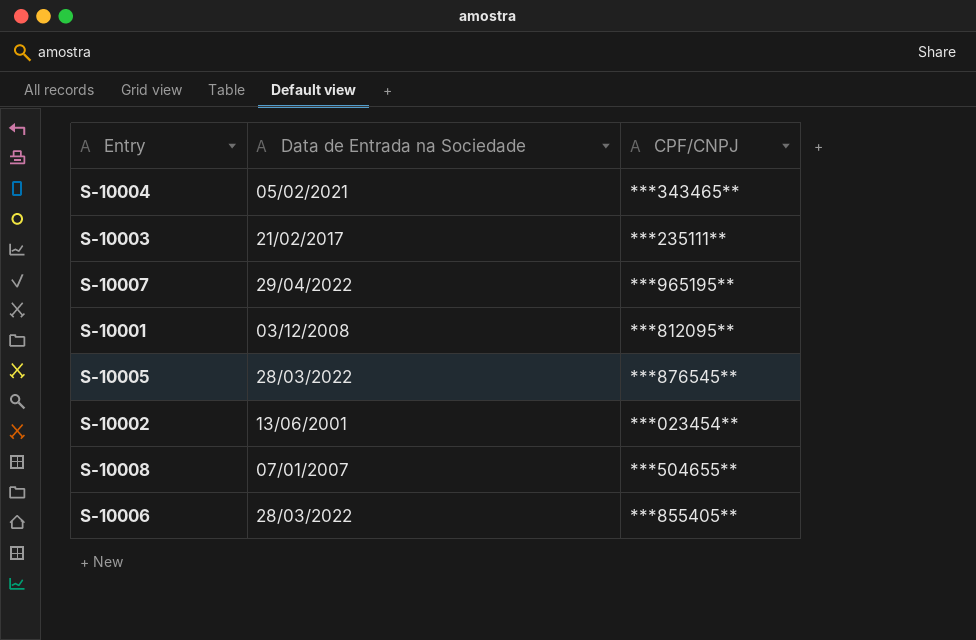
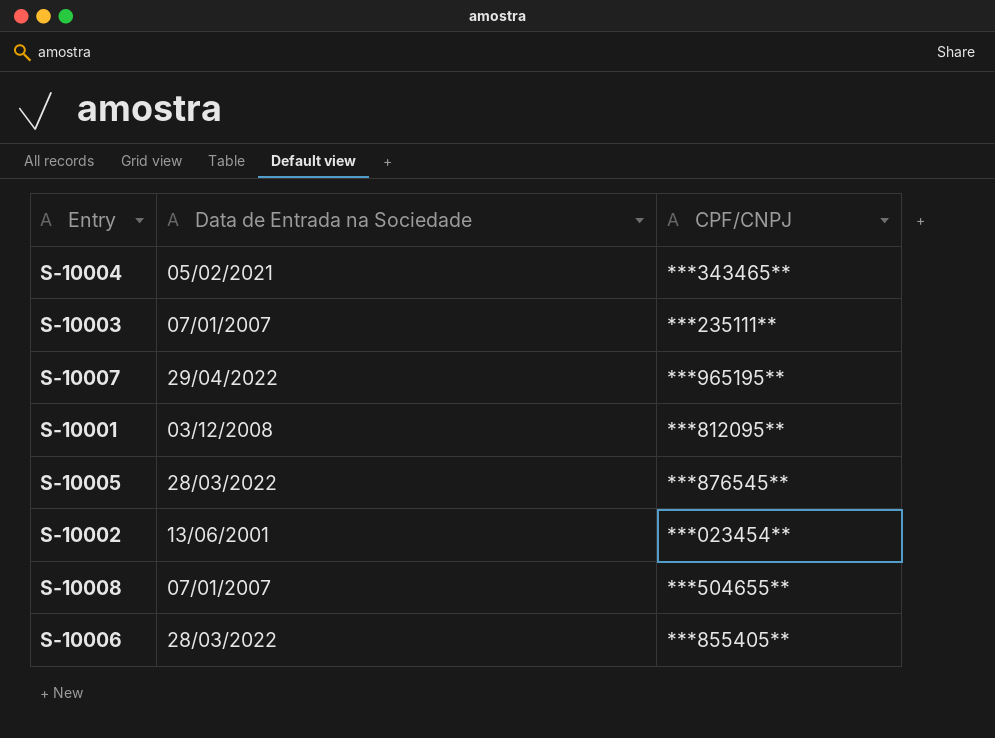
S-10003 | Data de Entrada na Sociedade: 21/02/2017 -> 07/01/2007

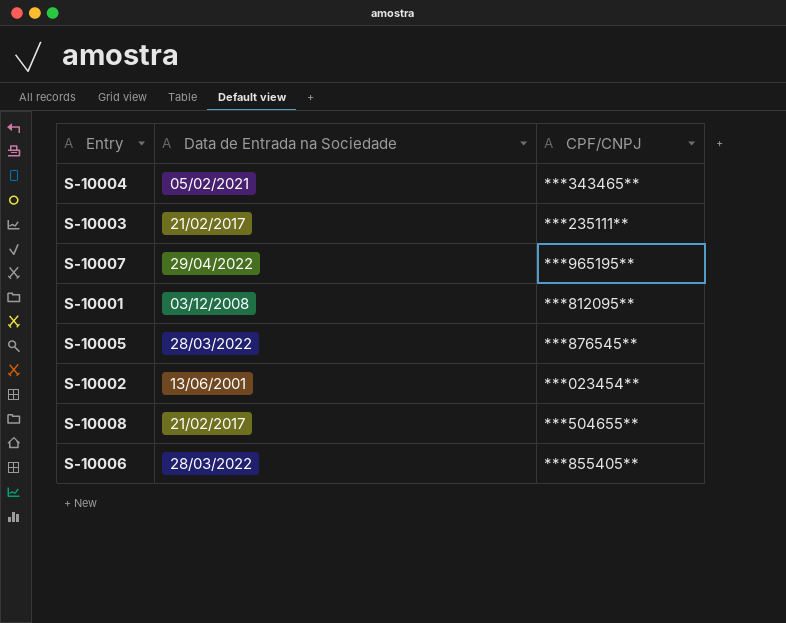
S-10003 | Data de Entrada na Sociedade: 07/01/2007 -> 21/02/2017
S-10008 | Data de Entrada na Sociedade: 07/01/2007 -> 21/02/2017

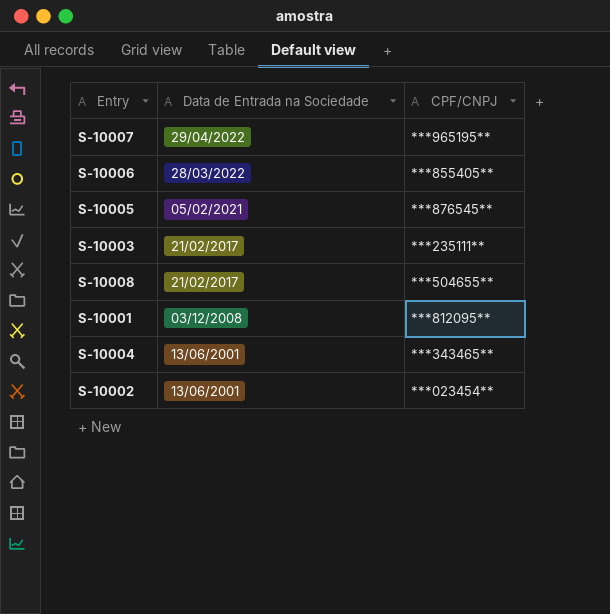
row order: none -> Data de Entrada na Sociedade descending
S-10005 | Data de Entrada na Sociedade: 28/03/2022 -> 05/02/2021
S-10004 | Data de Entrada na Sociedade: 05/02/2021 -> 13/06/2001

